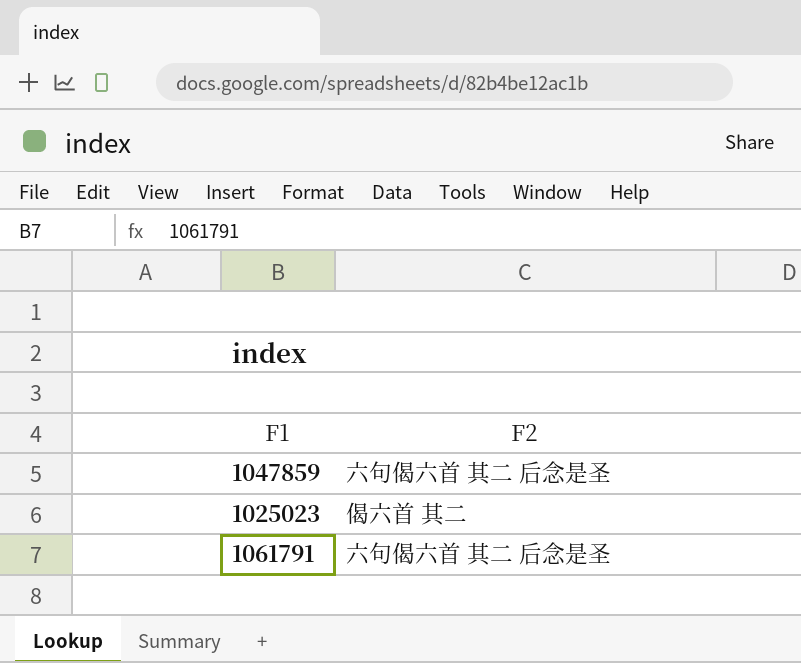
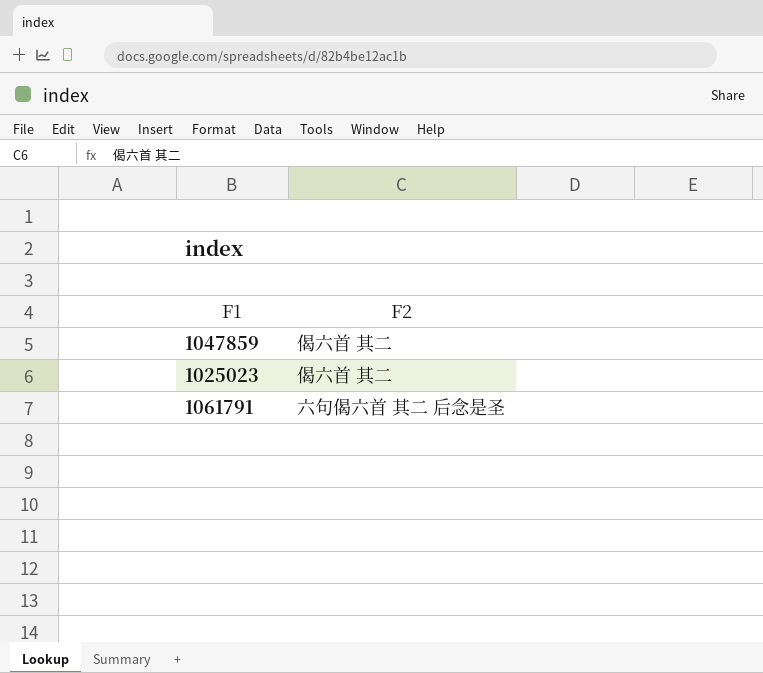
1047859 | F2: 六句偈六首 其二 后念是圣 -> 偈六首 其二

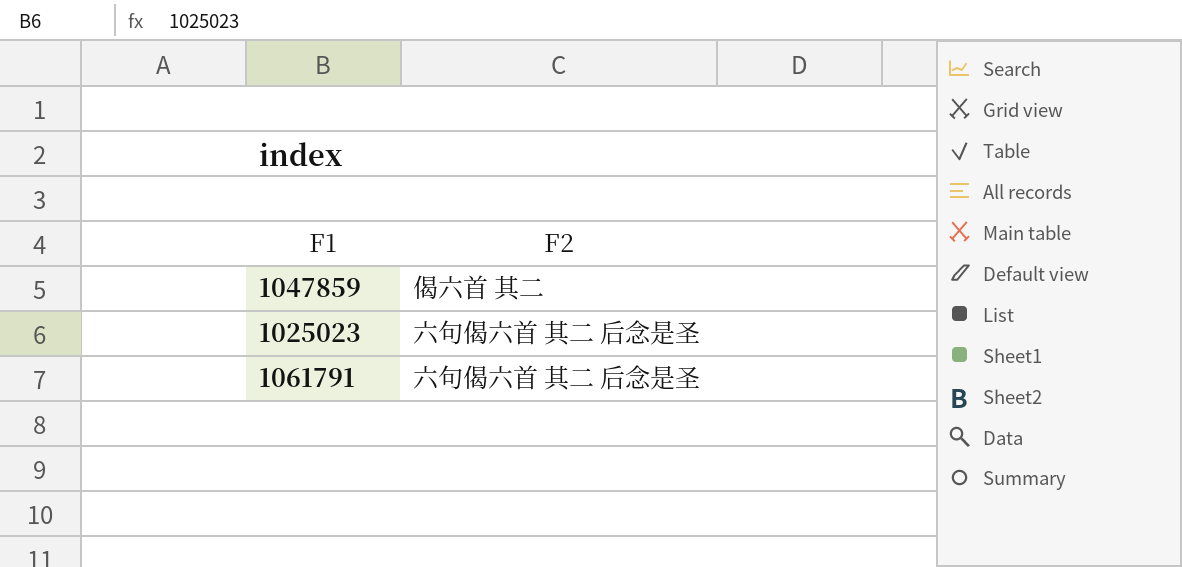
1025023 | F2: 偈六首 其二 -> 六句偈六首 其二 后念是圣

